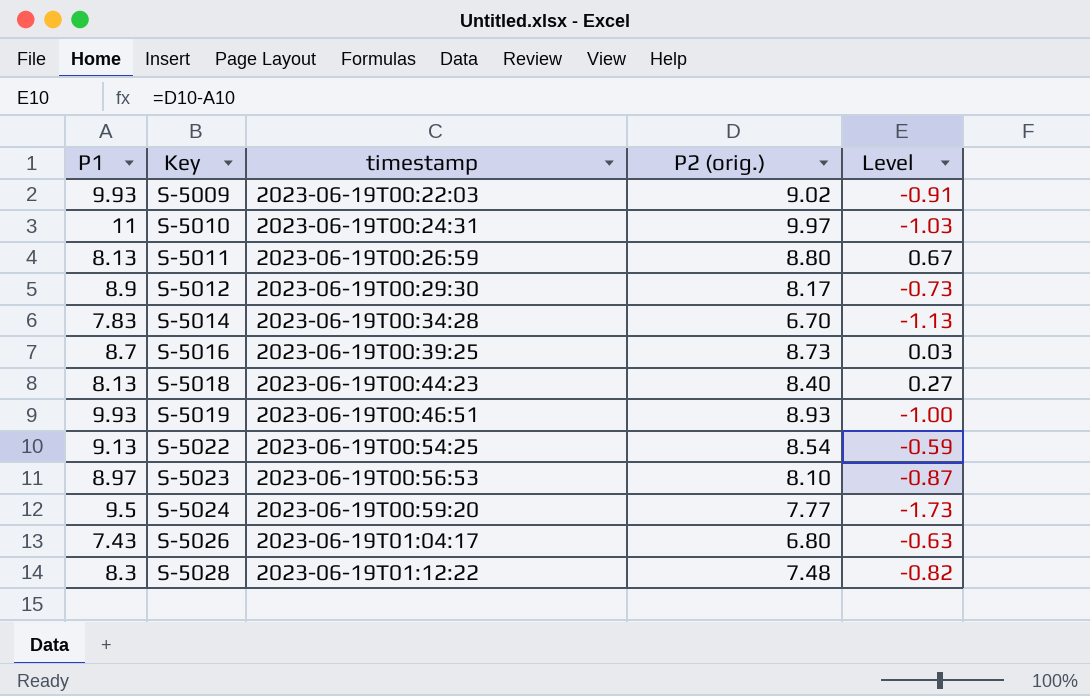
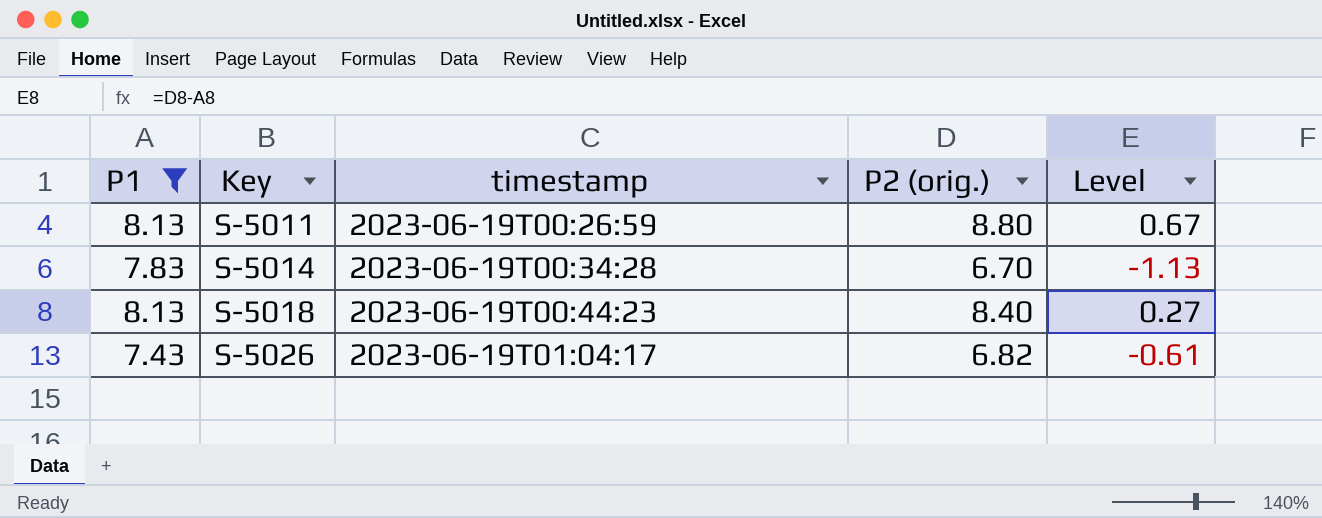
filter: none -> P1 <= 8.13
S-5026 | P2 (orig.): 6.80 -> 6.82
S-5026 | Level: -0.63 -> -0.61

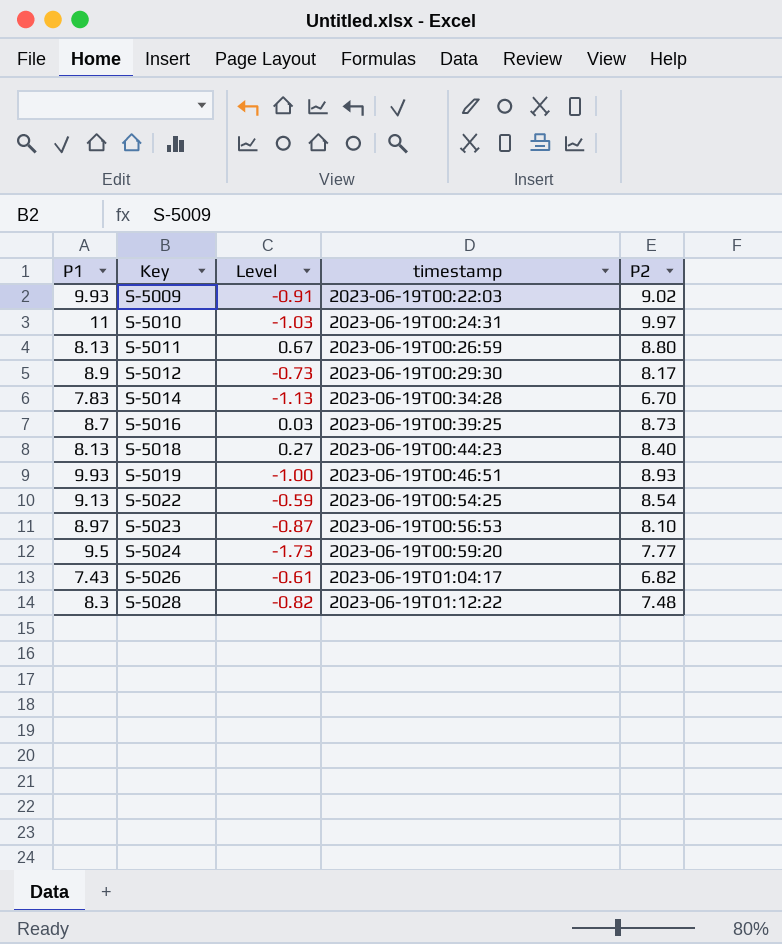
filter: P1 <= 8.13 -> none
column Level | position: 5 -> 3
column name: P2 (orig.) -> P2

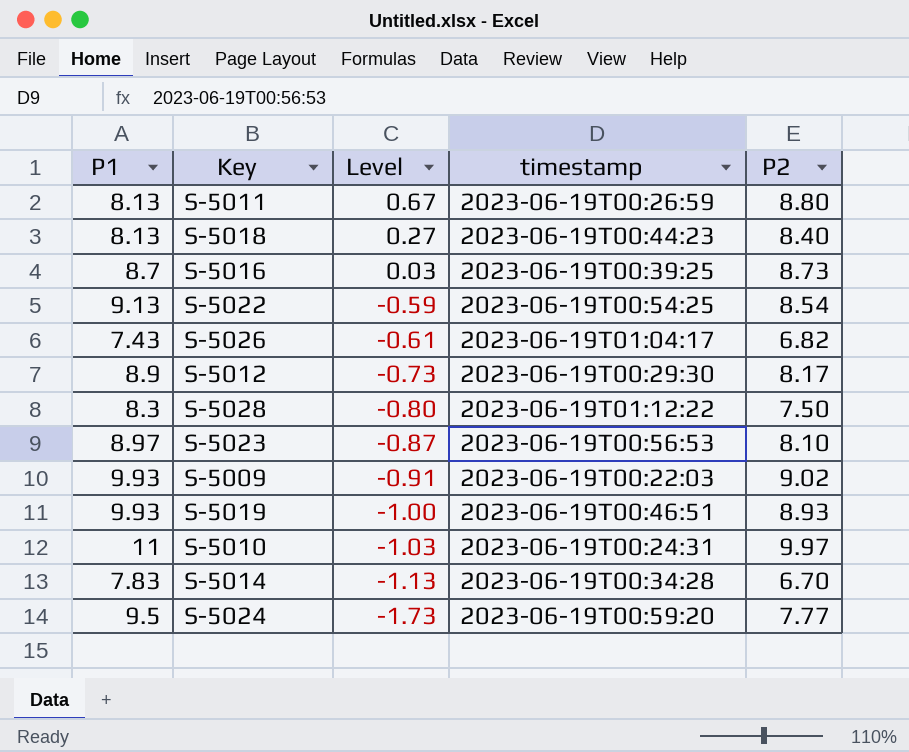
row order: Key ascending -> Level descending
S-5028 | Level: -0.82 -> -0.80
S-5028 | P2: 7.48 -> 7.50

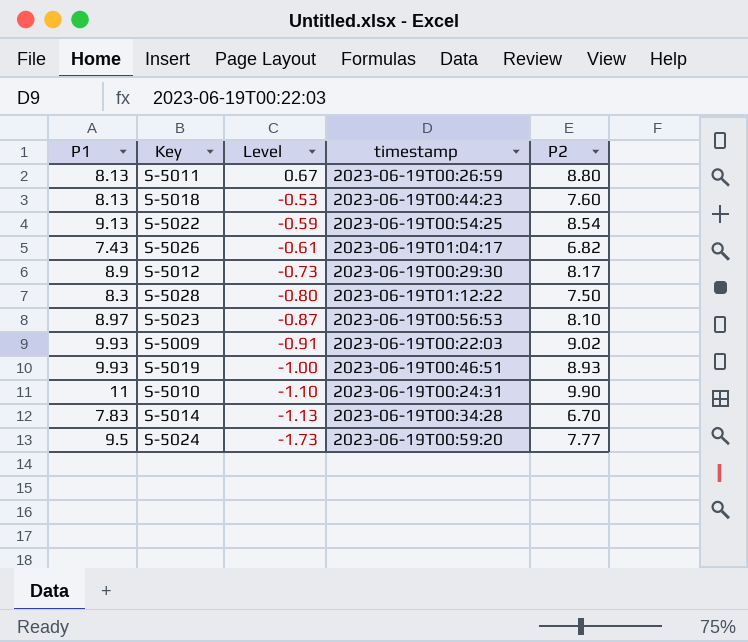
row S-5016: 8.7 | 0.03 | 2023-06-19T00:39:25 | 8.73 -> none
S-5018 | Level: 0.27 -> -0.53
S-5018 | P2: 8.40 -> 7.60
S-5010 | Level: -1.03 -> -1.10
S-5010 | P2: 9.97 -> 9.90

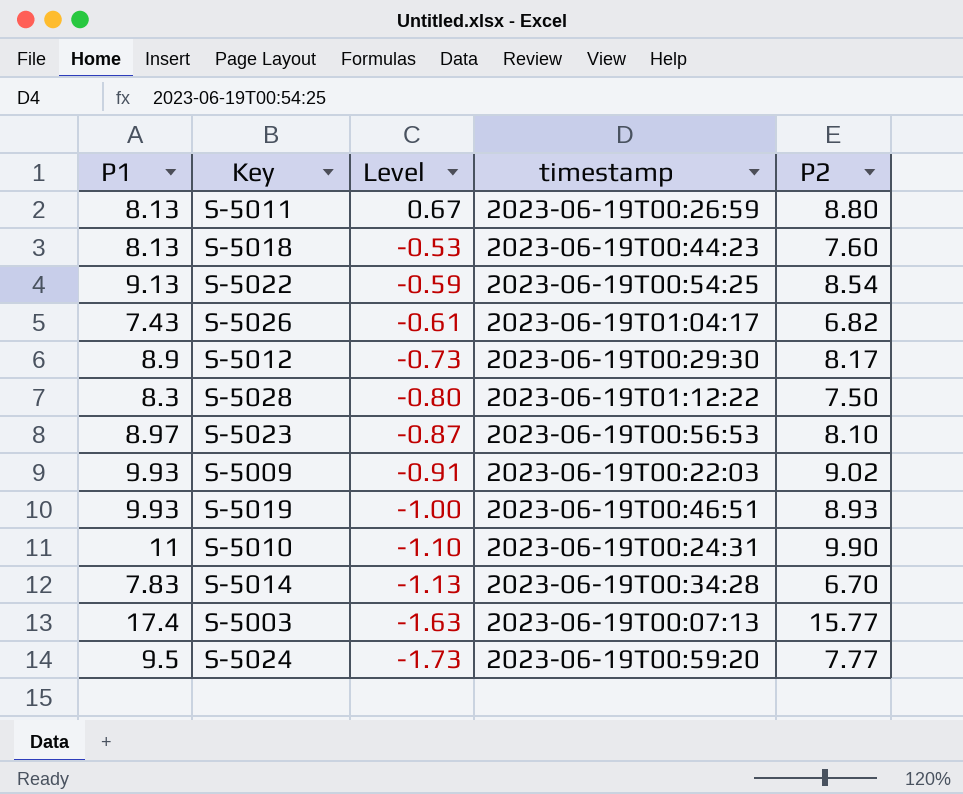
row S-5003: none -> 17.4 | -1.63 | 2023-06-19T00:07:13 | 15.77

